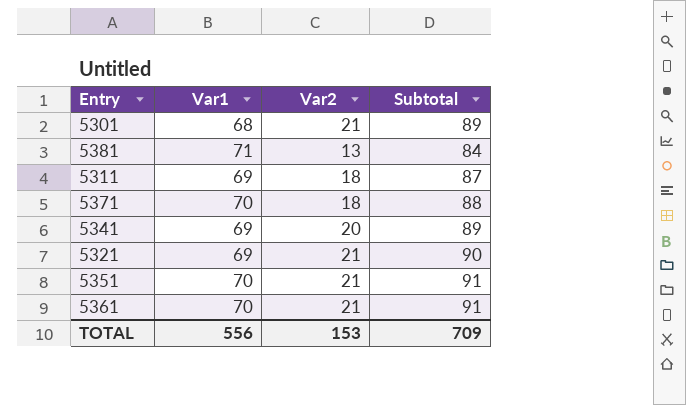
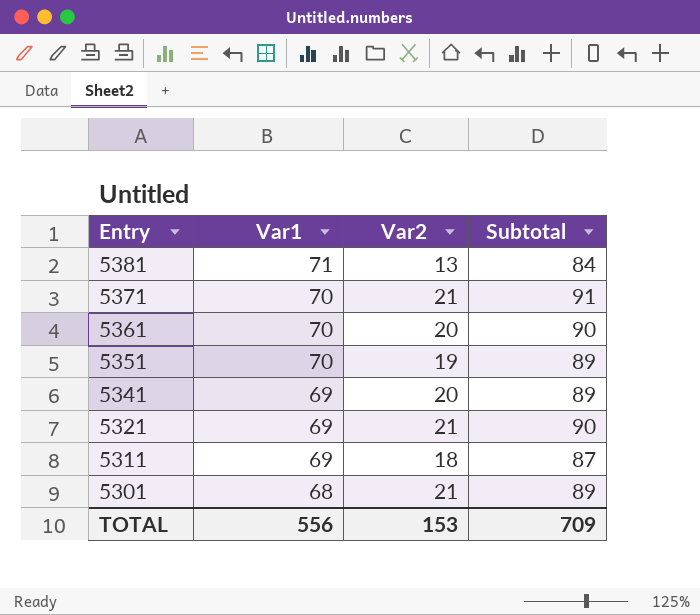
row order: none -> Entry descending
5371 | Var2: 18 -> 21
5371 | Subtotal: 88 -> 91
5361 | Var2: 21 -> 20
5361 | Subtotal: 91 -> 90
5351 | Var2: 21 -> 19
5351 | Subtotal: 91 -> 89

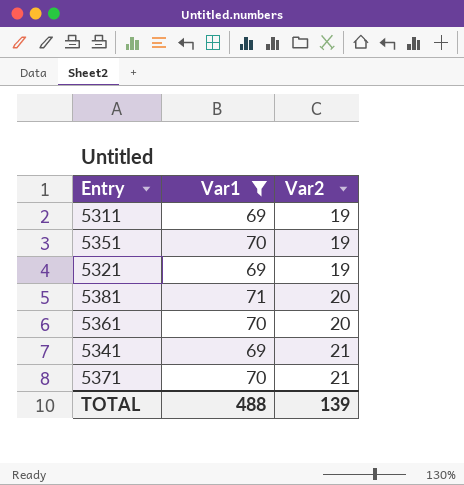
filter: none -> Var1 != 68
row order: Entry descending -> Var2 ascending
column Subtotal | formula: [Var1] + [Var2] -> none
5311 | Var2: 18 -> 19
5321 | Var2: 21 -> 19
5381 | Var2: 13 -> 20
5341 | Var2: 20 -> 21
TOTAL | Var1: 556 -> 488
TOTAL | Var2: 153 -> 139

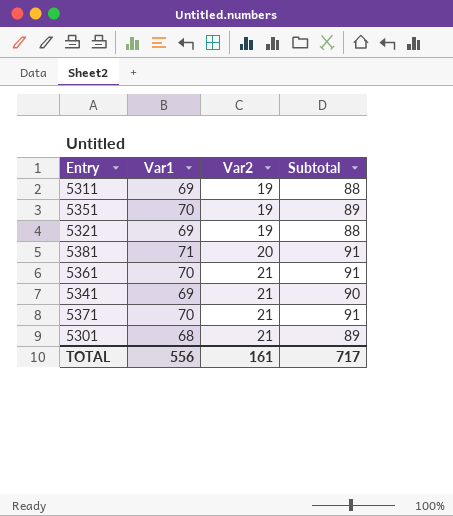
filter: Var1 != 68 -> none
column Subtotal | formula: none -> [Var1] + [Var2]
5361 | Var2: 20 -> 21
TOTAL | Var1: 488 -> 556
TOTAL | Var2: 139 -> 161

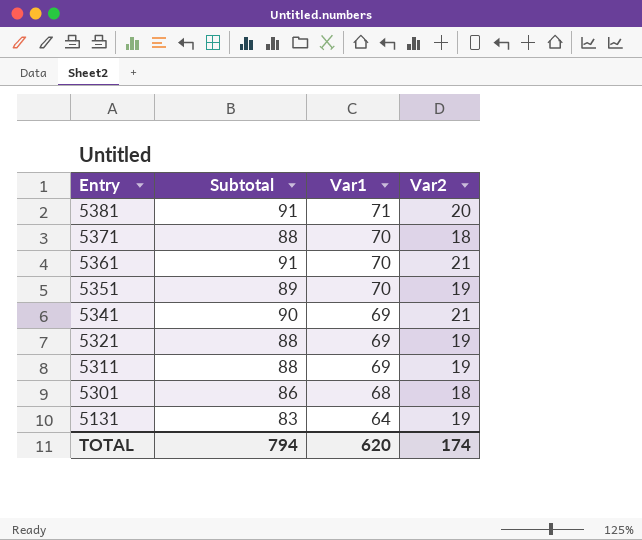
row order: Var2 ascending -> Entry descending
column Subtotal | position: 4 -> 2
5371 | Subtotal: 91 -> 88
5371 | Var2: 21 -> 18
5301 | Subtotal: 89 -> 86
5301 | Var2: 21 -> 18
row 5131: none -> 83 | 64 | 19
TOTAL | Subtotal: 717 -> 794
TOTAL | Var1: 556 -> 620
TOTAL | Var2: 161 -> 174

